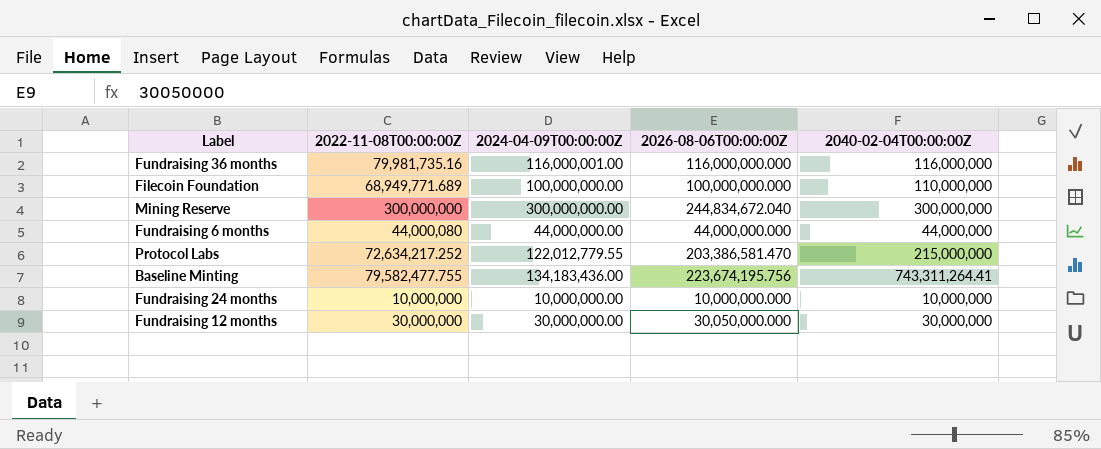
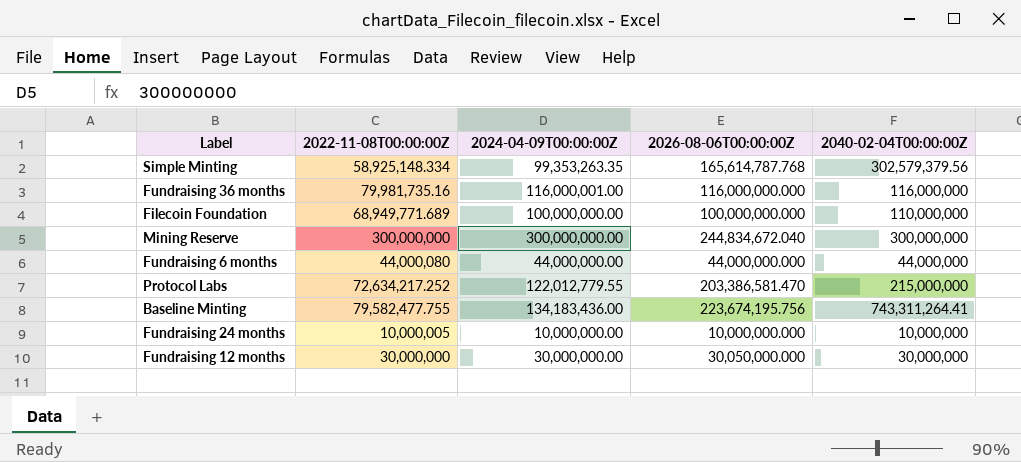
row Simple Minting: none -> 58,925,148.334 | 99,353,263.35 | 165,614,787.768 | 302,579,379.56
Fundraising 24 months | 2022-11-08T00:00:00Z: 10,000,000 -> 10,000,005

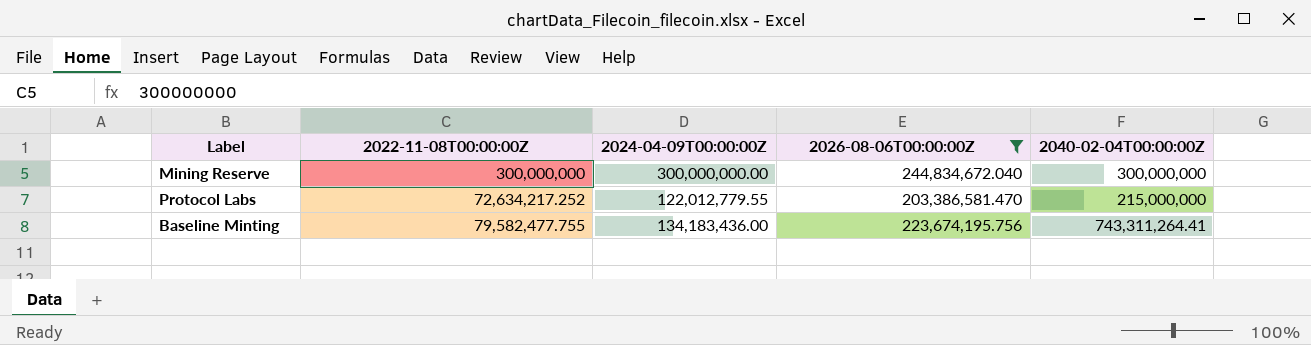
filter: none -> 2026-08-06T00:00:00Z >= 203,386,581.470

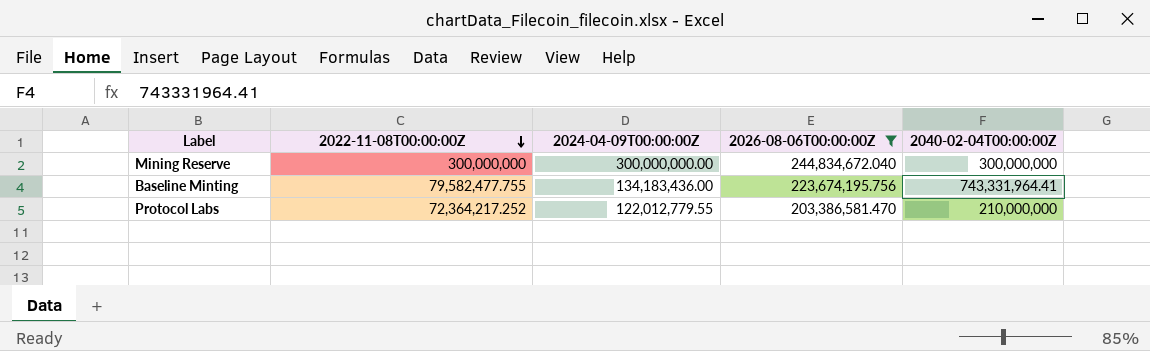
row order: none -> 2022-11-08T00:00:00Z descending
Baseline Minting | 2040-02-04T00:00:00Z: 743,311,264.41 -> 743,331,964.41
Protocol Labs | 2022-11-08T00:00:00Z: 72,634,217.252 -> 72,364,217.252
Protocol Labs | 2040-02-04T00:00:00Z: 215,000,000 -> 210,000,000

